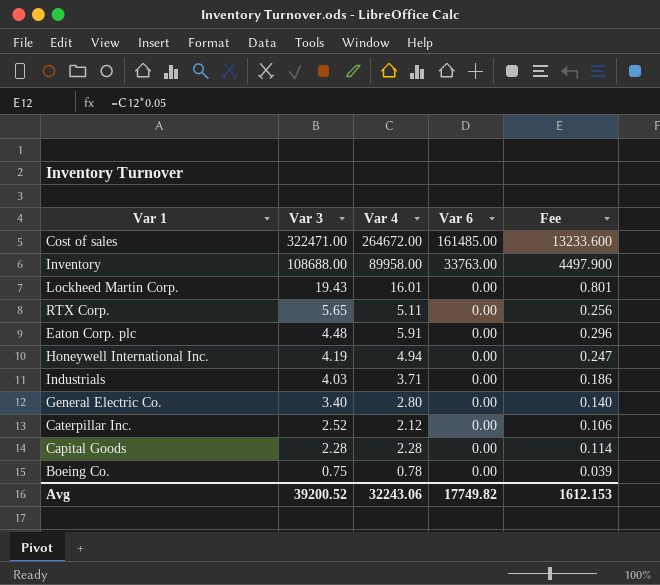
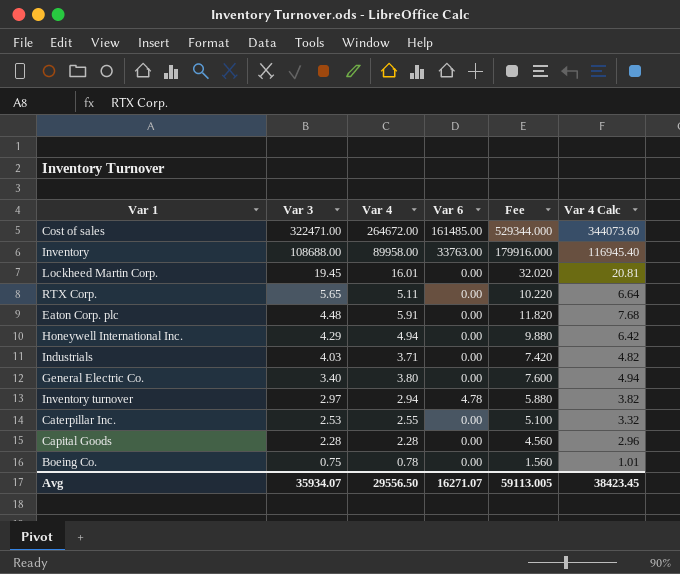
column Fee | formula: [Var 4] * 0.05 -> [Var 4] * 2
column Var 4 Calc | formula: none -> [Var 4] * 1.3
Lockheed Martin Corp. | Var 3: 19.43 -> 19.45
Honeywell International Inc. | Var 3: 4.19 -> 4.29
General Electric Co. | Var 4: 2.80 -> 3.80
row Inventory turnover: none -> 2.97 | 2.94 | 4.78 | 5.880 | 3.82
Caterpillar Inc. | Var 3: 2.52 -> 2.53
Caterpillar Inc. | Var 4: 2.12 -> 2.55
Avg | Var 3: 39200.52 -> 35934.07
Avg | Var 4: 32243.06 -> 29556.50
Avg | Var 6: 17749.82 -> 16271.07
Avg | Fee: 1612.153 -> 59113.005

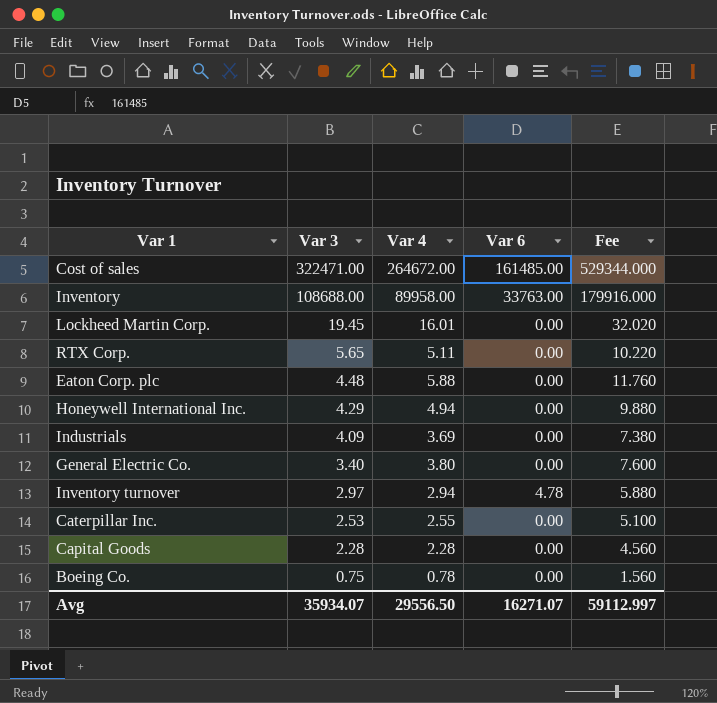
column Var 4 Calc | formula: [Var 4] * 1.3 -> none
Eaton Corp. plc | Var 4: 5.91 -> 5.88
Eaton Corp. plc | Fee: 11.820 -> 11.760
Industrials | Var 3: 4.03 -> 4.09
Industrials | Var 4: 3.71 -> 3.69
Industrials | Fee: 7.420 -> 7.380
Avg | Fee: 59113.005 -> 59112.997

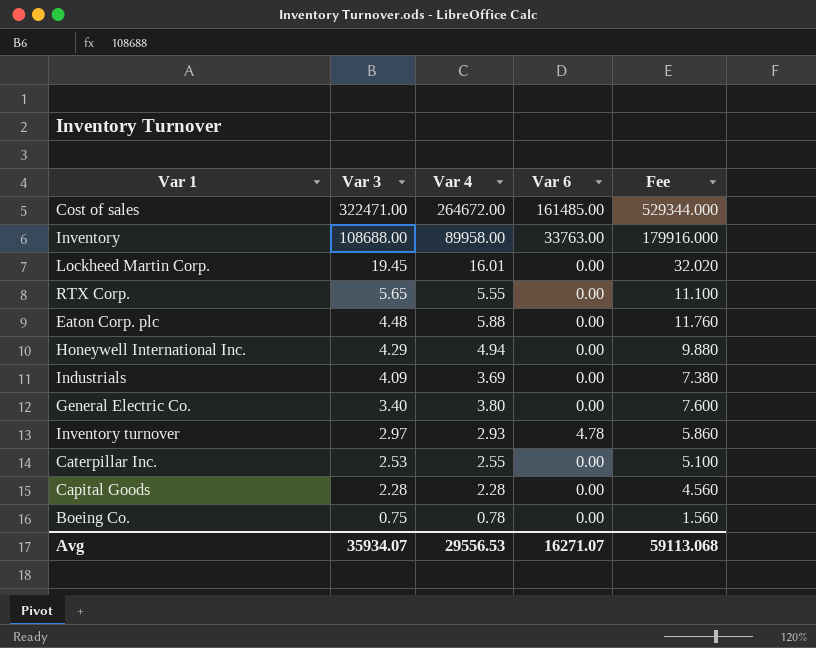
RTX Corp. | Var 4: 5.11 -> 5.55
RTX Corp. | Fee: 10.220 -> 11.100
Inventory turnover | Var 4: 2.94 -> 2.93
Inventory turnover | Fee: 5.880 -> 5.860
Avg | Var 4: 29556.50 -> 29556.53
Avg | Fee: 59112.997 -> 59113.068

